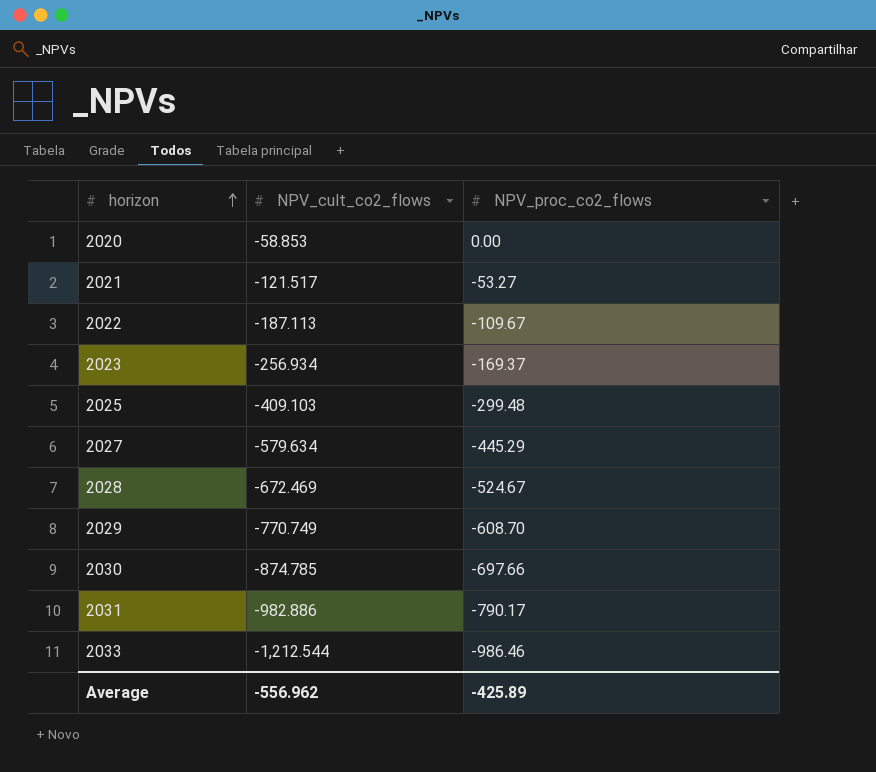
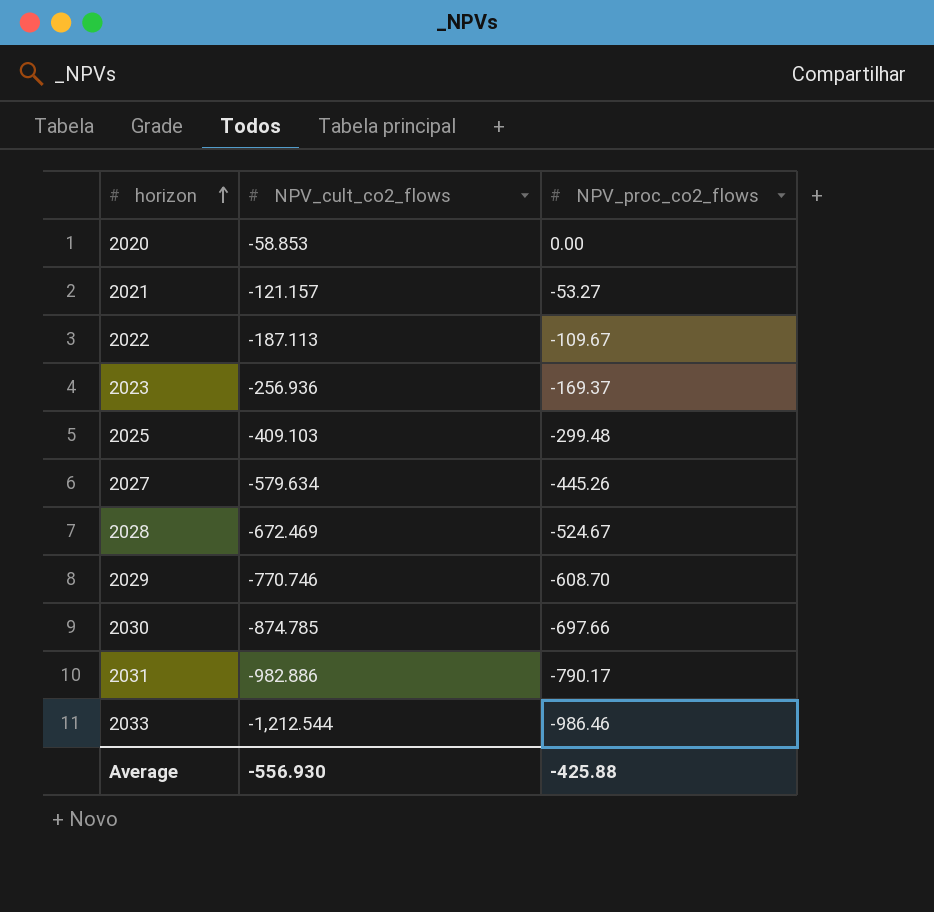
2021 | NPV_cult_co2_flows: -121.517 -> -121.157
2023 | NPV_cult_co2_flows: -256.934 -> -256.936
2027 | NPV_proc_co2_flows: -445.29 -> -445.26
2029 | NPV_cult_co2_flows: -770.749 -> -770.746
Average | NPV_cult_co2_flows: -556.962 -> -556.930
Average | NPV_proc_co2_flows: -425.89 -> -425.88

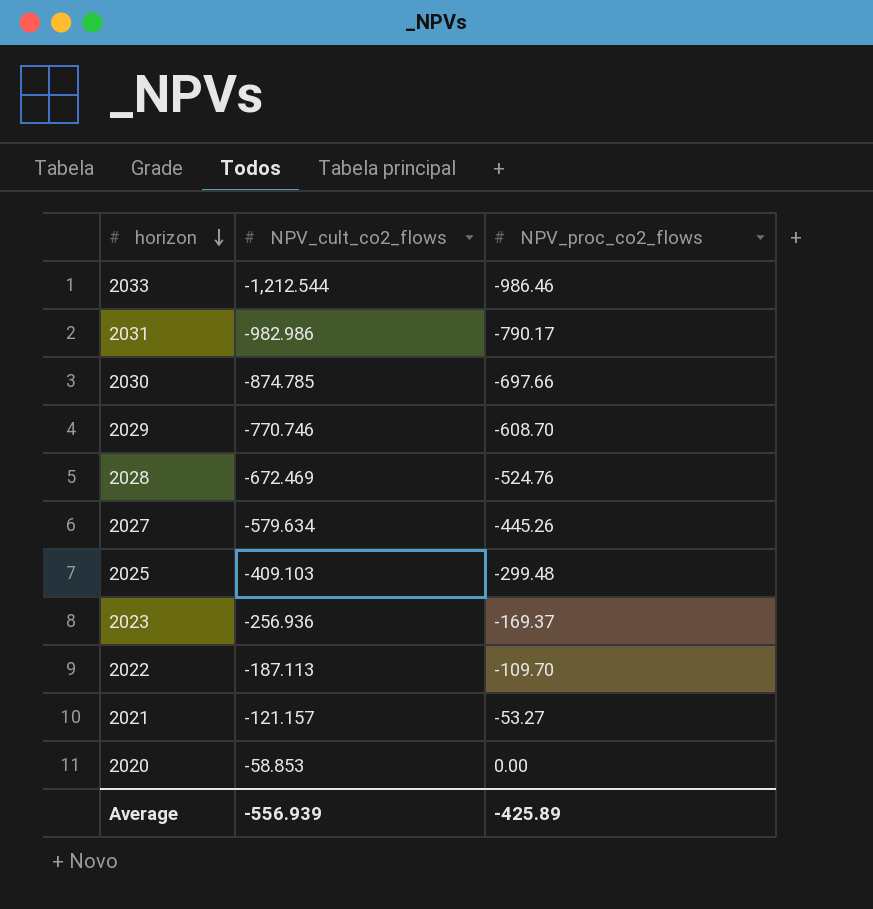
row order: horizon ascending -> horizon descending
2031 | NPV_cult_co2_flows: -982.886 -> -982.986
2028 | NPV_proc_co2_flows: -524.67 -> -524.76
2022 | NPV_proc_co2_flows: -109.67 -> -109.70
Average | NPV_cult_co2_flows: -556.930 -> -556.939
Average | NPV_proc_co2_flows: -425.88 -> -425.89

